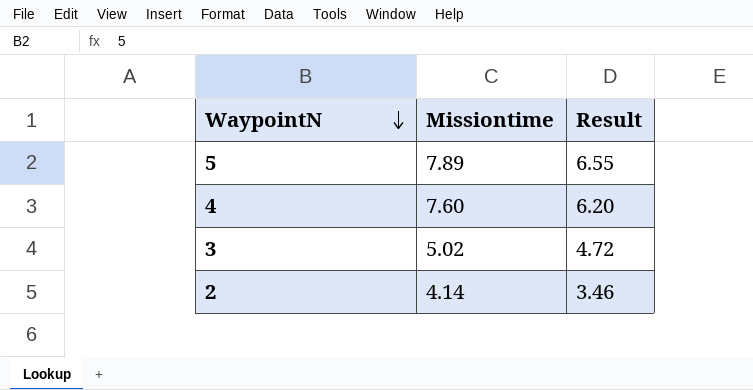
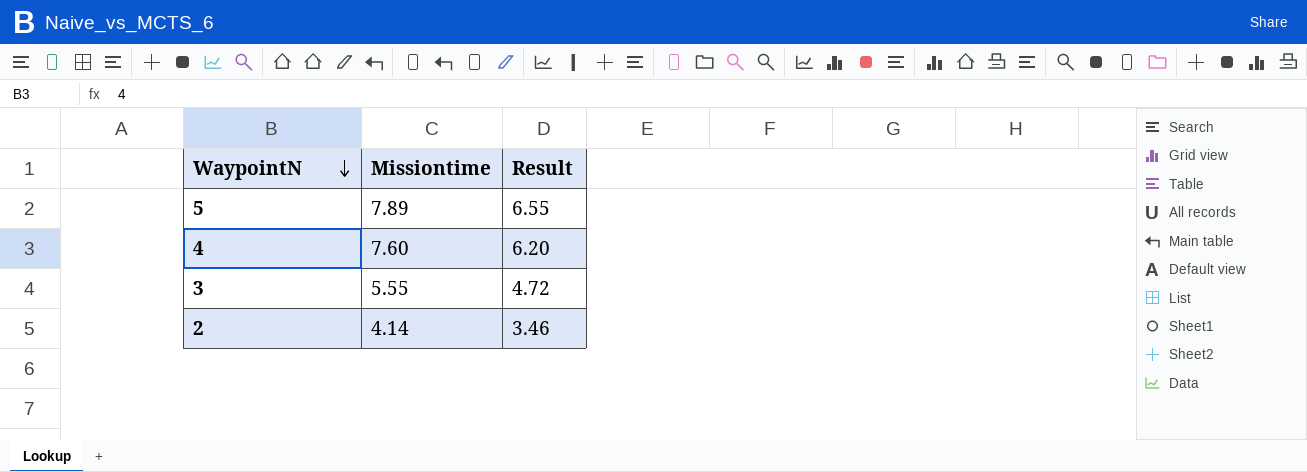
3 | Missiontime: 5.02 -> 5.55

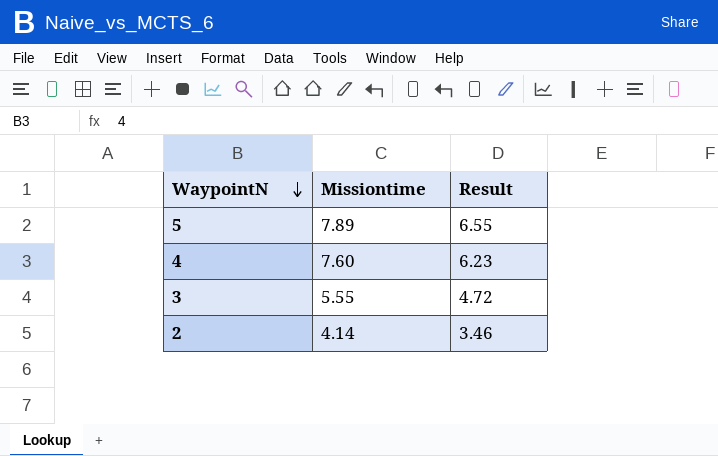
4 | Result: 6.20 -> 6.23

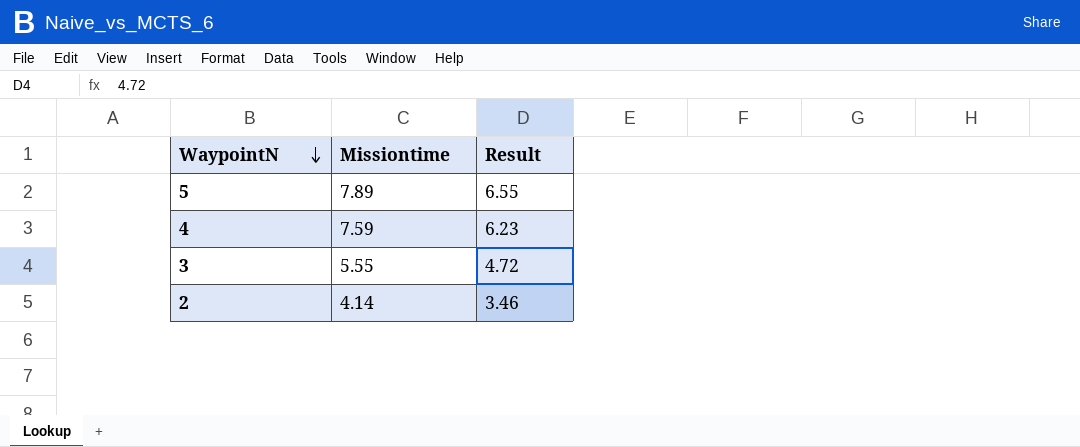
4 | Missiontime: 7.60 -> 7.59

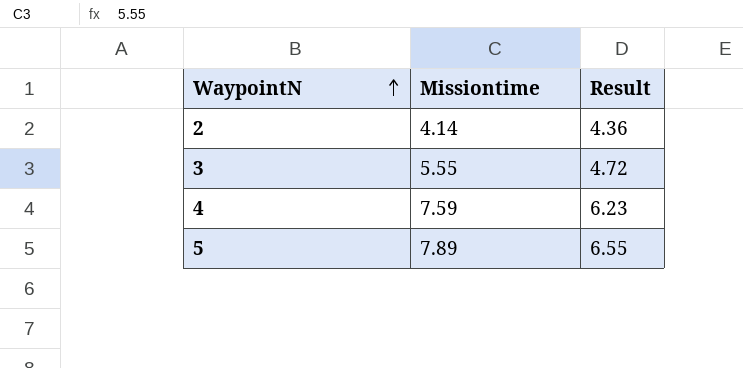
row order: WaypointN descending -> WaypointN ascending
2 | Result: 3.46 -> 4.36

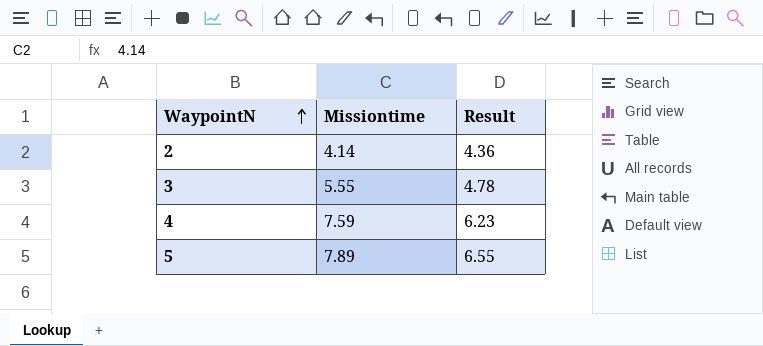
3 | Result: 4.72 -> 4.78

